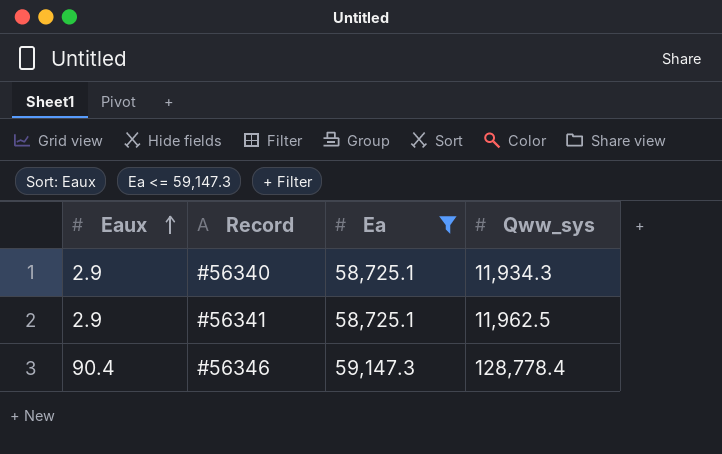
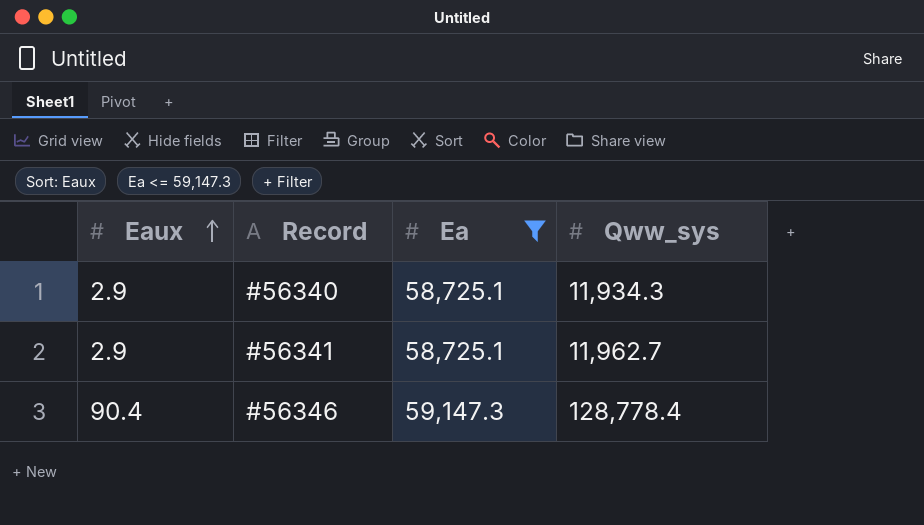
#56341 | Qww_sys: 11,962.5 -> 11,962.7

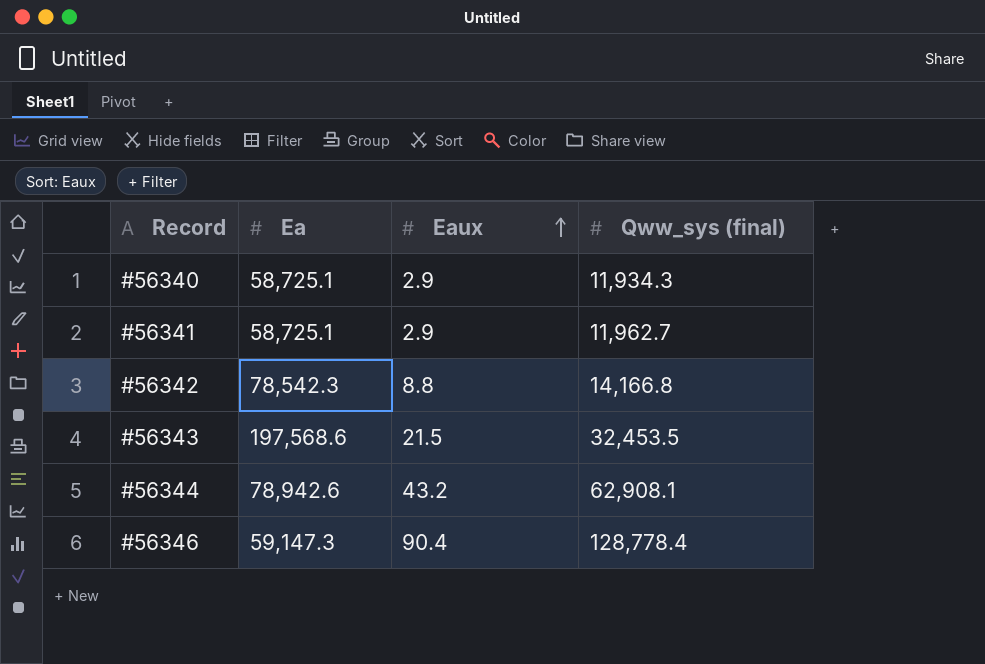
filter: Ea <= 59,147.3 -> none
column Eaux | position: 1 -> 3
column name: Qww_sys -> Qww_sys (final)

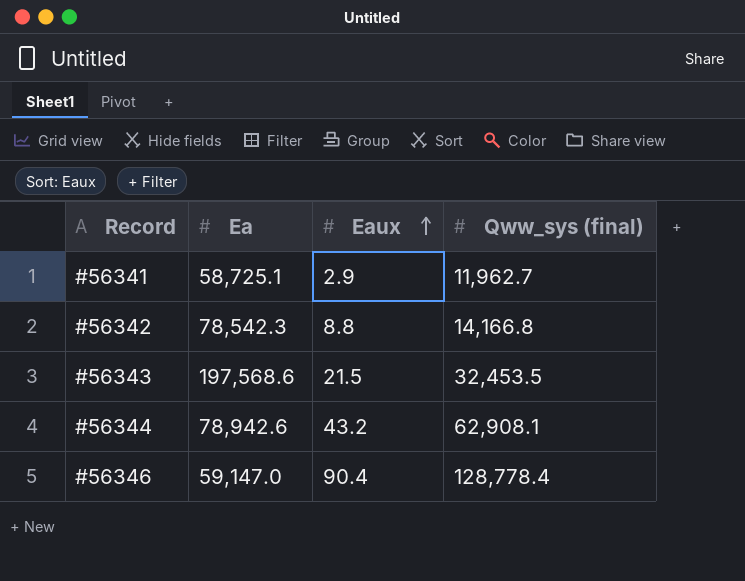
row #56340: 58,725.1 | 2.9 | 11,934.3 -> none
#56346 | Ea: 59,147.3 -> 59,147.0

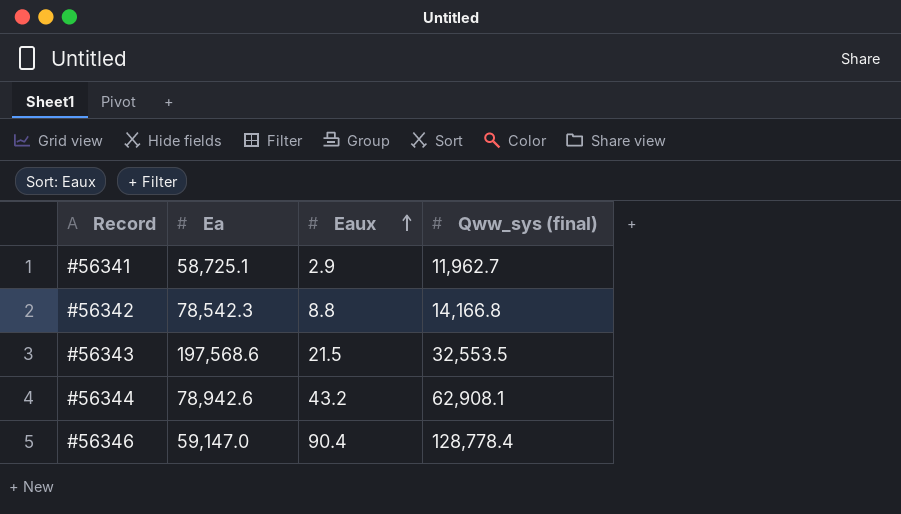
#56343 | Qww_sys (final): 32,453.5 -> 32,553.5

